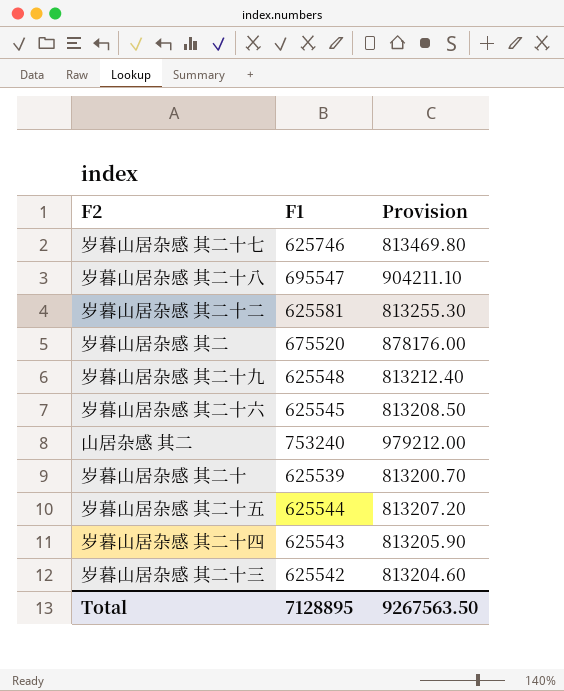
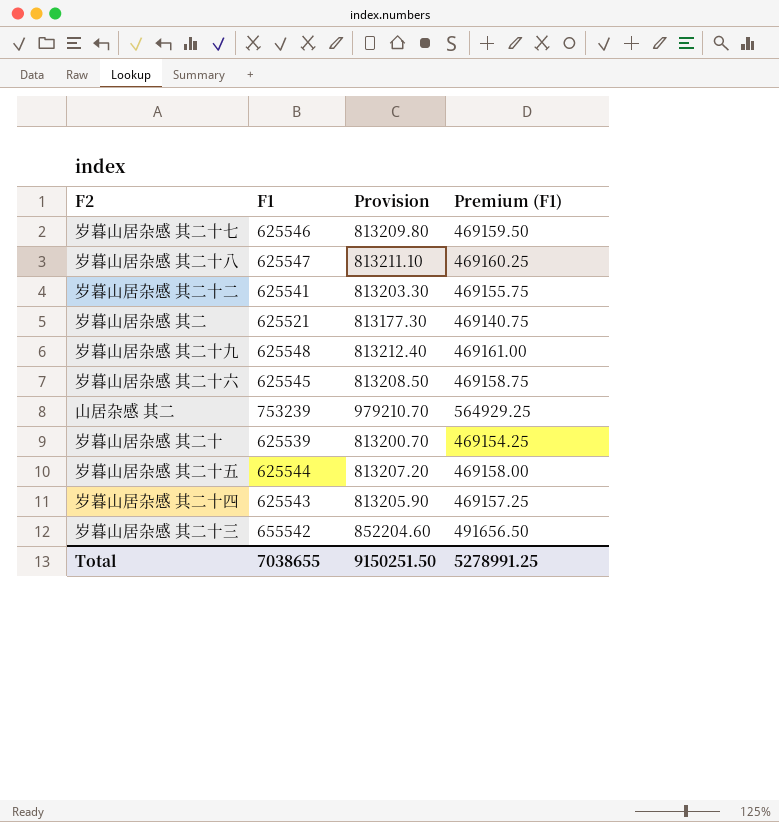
column Premium (F1) | formula: none -> [F1] * 0.75
岁暮山居杂感 其二十七 | F1: 625746 -> 625546
岁暮山居杂感 其二十七 | Provision: 813469.80 -> 813209.80
岁暮山居杂感 其二十八 | F1: 695547 -> 625547
岁暮山居杂感 其二十八 | Provision: 904211.10 -> 813211.10
岁暮山居杂感 其二十二 | F1: 625581 -> 625541
岁暮山居杂感 其二十二 | Provision: 813255.30 -> 813203.30
岁暮山居杂感 其二 | F1: 675520 -> 625521
岁暮山居杂感 其二 | Provision: 878176.00 -> 813177.30
山居杂感 其二 | F1: 753240 -> 753239
山居杂感 其二 | Provision: 979212.00 -> 979210.70
岁暮山居杂感 其二十三 | F1: 625542 -> 655542
岁暮山居杂感 其二十三 | Provision: 813204.60 -> 852204.60
Total | F1: 7128895 -> 7038655
Total | Provision: 9267563.50 -> 9150251.50

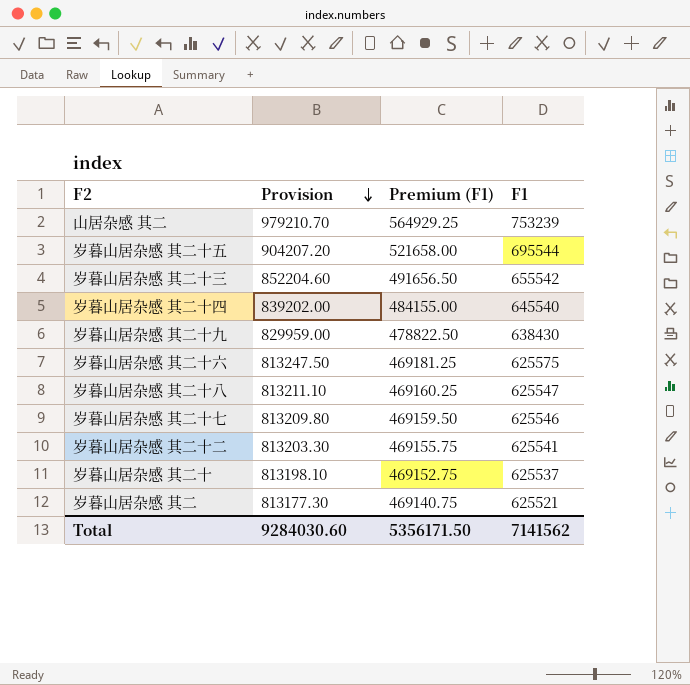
row order: none -> Provision descending
column F1 | position: 2 -> 4
岁暮山居杂感 其二十五 | Provision: 813207.20 -> 904207.20
岁暮山居杂感 其二十五 | Premium (F1): 469158.00 -> 521658.00
岁暮山居杂感 其二十五 | F1: 625544 -> 695544
岁暮山居杂感 其二十四 | Provision: 813205.90 -> 839202.00
岁暮山居杂感 其二十四 | Premium (F1): 469157.25 -> 484155.00
岁暮山居杂感 其二十四 | F1: 625543 -> 645540
岁暮山居杂感 其二十九 | Provision: 813212.40 -> 829959.00
岁暮山居杂感 其二十九 | Premium (F1): 469161.00 -> 478822.50
岁暮山居杂感 其二十九 | F1: 625548 -> 638430
岁暮山居杂感 其二十六 | Provision: 813208.50 -> 813247.50
岁暮山居杂感 其二十六 | Premium (F1): 469158.75 -> 469181.25
岁暮山居杂感 其二十六 | F1: 625545 -> 625575
岁暮山居杂感 其二十 | Provision: 813200.70 -> 813198.10
岁暮山居杂感 其二十 | Premium (F1): 469154.25 -> 469152.75
岁暮山居杂感 其二十 | F1: 625539 -> 625537
Total | Provision: 9150251.50 -> 9284030.60
Total | Premium (F1): 5278991.25 -> 5356171.50
Total | F1: 7038655 -> 7141562

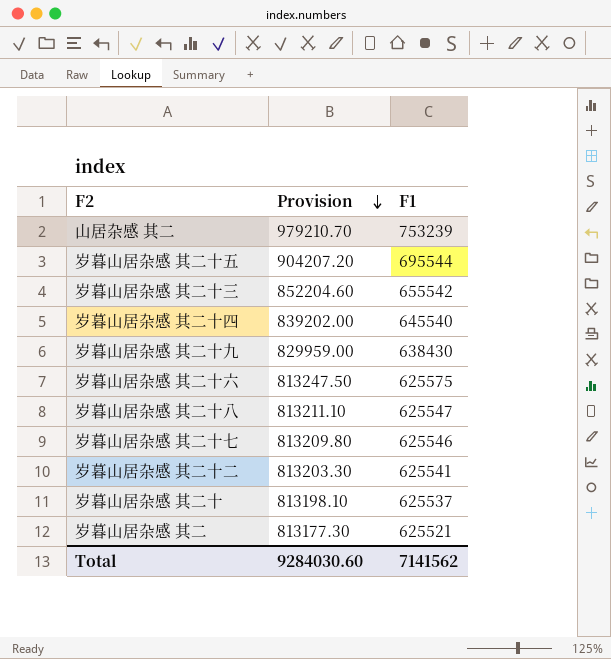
column Premium (F1) | formula: [F1] * 0.75 -> none

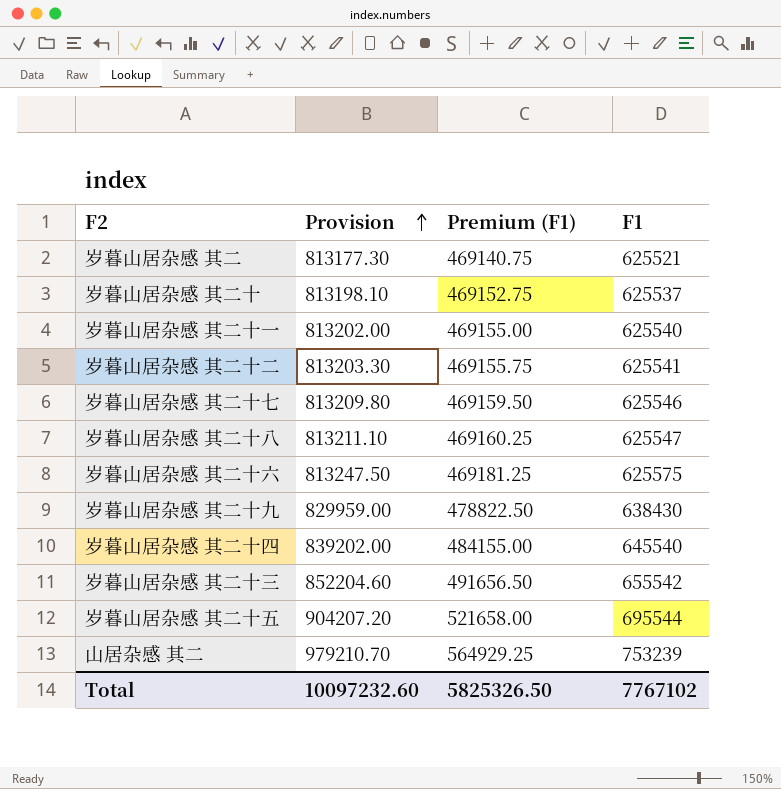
row order: Provision descending -> Provision ascending
column Premium (F1) | formula: none -> [F1] * 0.75
row 岁暮山居杂感 其二十一: none -> 813202.00 | 469155.00 | 625540
Total | Provision: 9284030.60 -> 10097232.60
Total | F1: 7141562 -> 7767102

